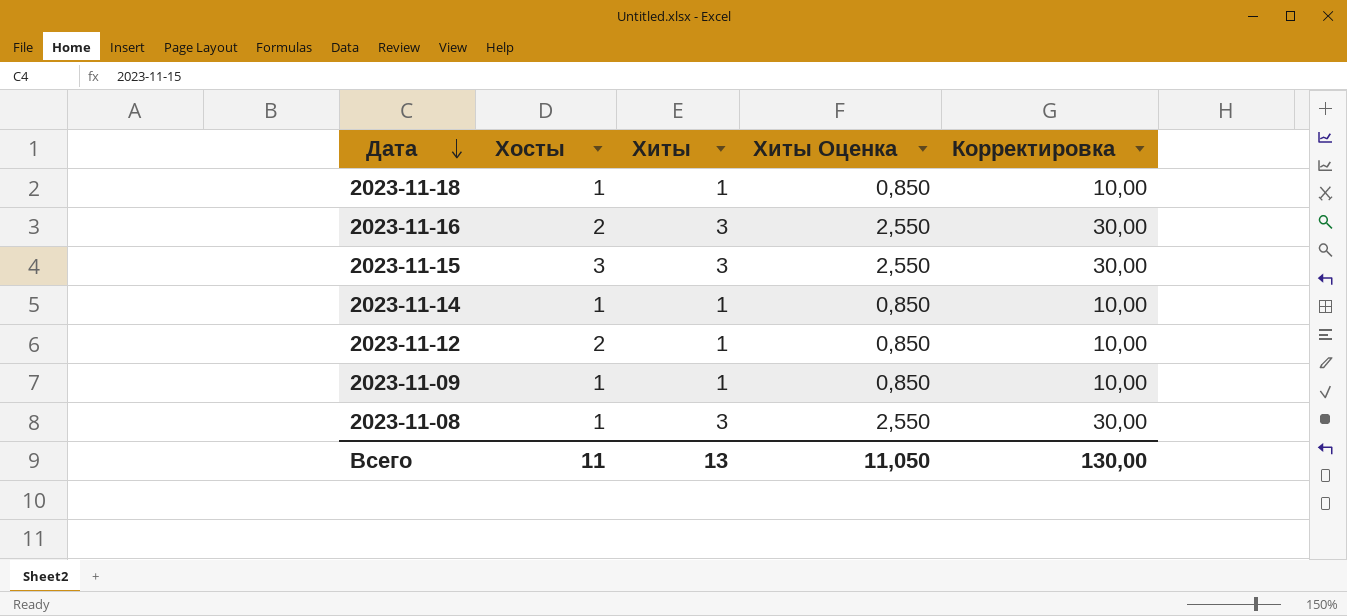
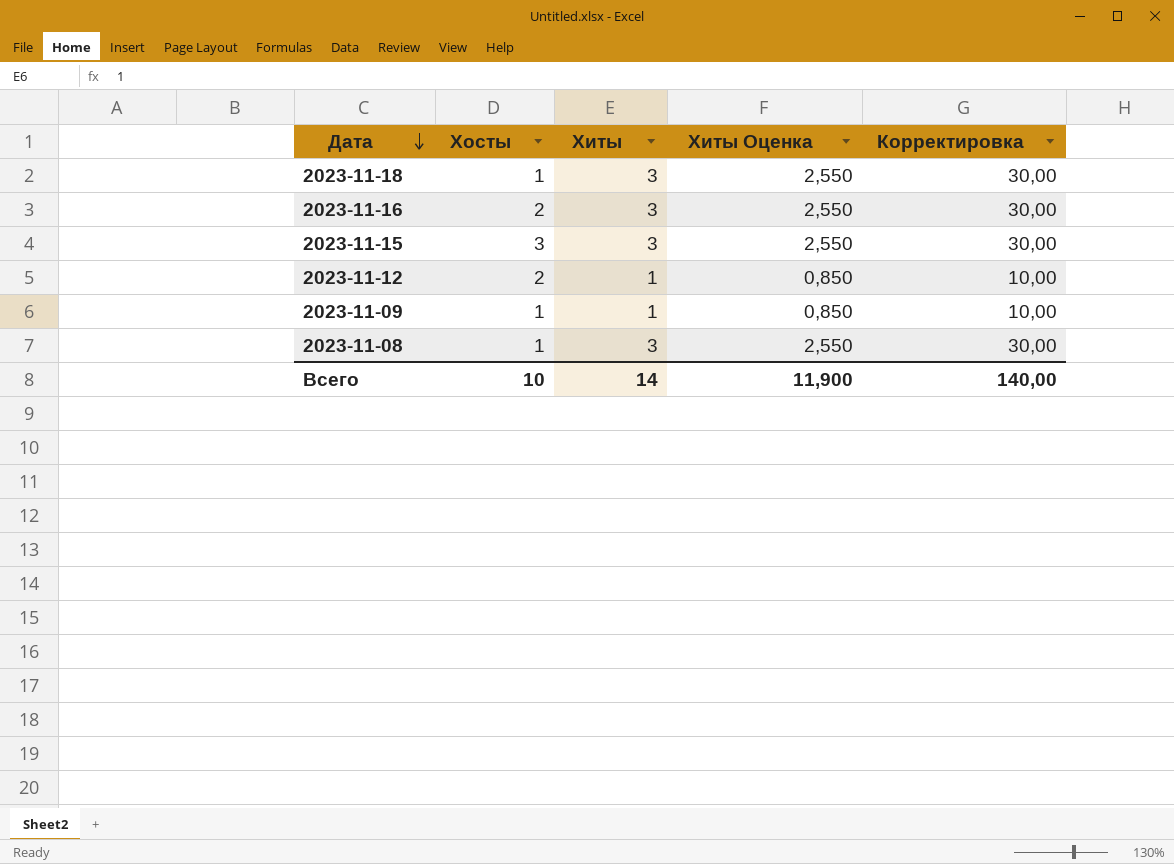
row 2023-11-14: 1 | 1 | 0,850 | 10,00 -> none
2023-11-18 | Хиты: 1 -> 3
2023-11-18 | Хиты Оценка: 0,850 -> 2,550
2023-11-18 | Корректировка: 10,00 -> 30,00
Всего | Хосты: 11 -> 10
Всего | Хиты: 13 -> 14
Всего | Хиты Оценка: 11,050 -> 11,900
Всего | Корректировка: 130,00 -> 140,00

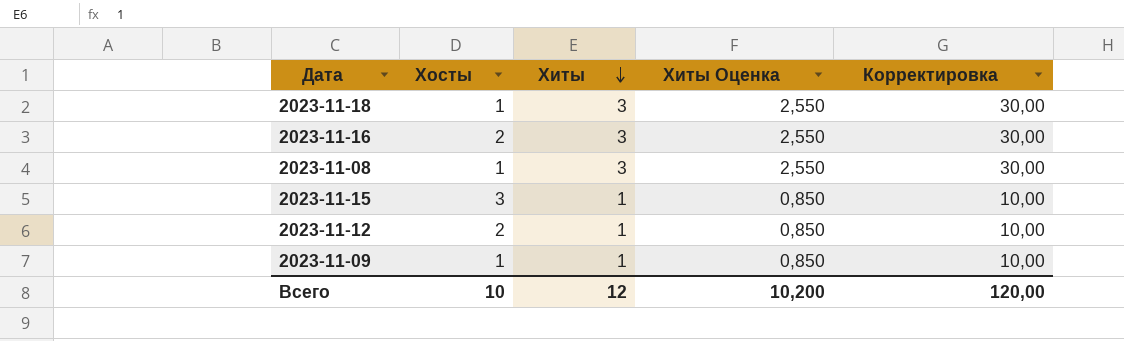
row order: Дата descending -> Хиты descending
2023-11-15 | Хиты: 3 -> 1
2023-11-15 | Хиты Оценка: 2,550 -> 0,850
2023-11-15 | Корректировка: 30,00 -> 10,00
Всего | Хиты: 14 -> 12
Всего | Хиты Оценка: 11,900 -> 10,200
Всего | Корректировка: 140,00 -> 120,00

